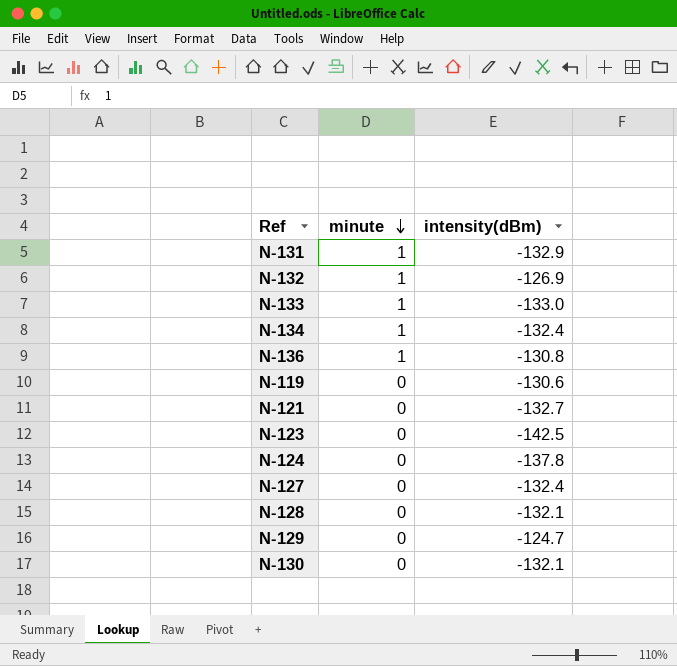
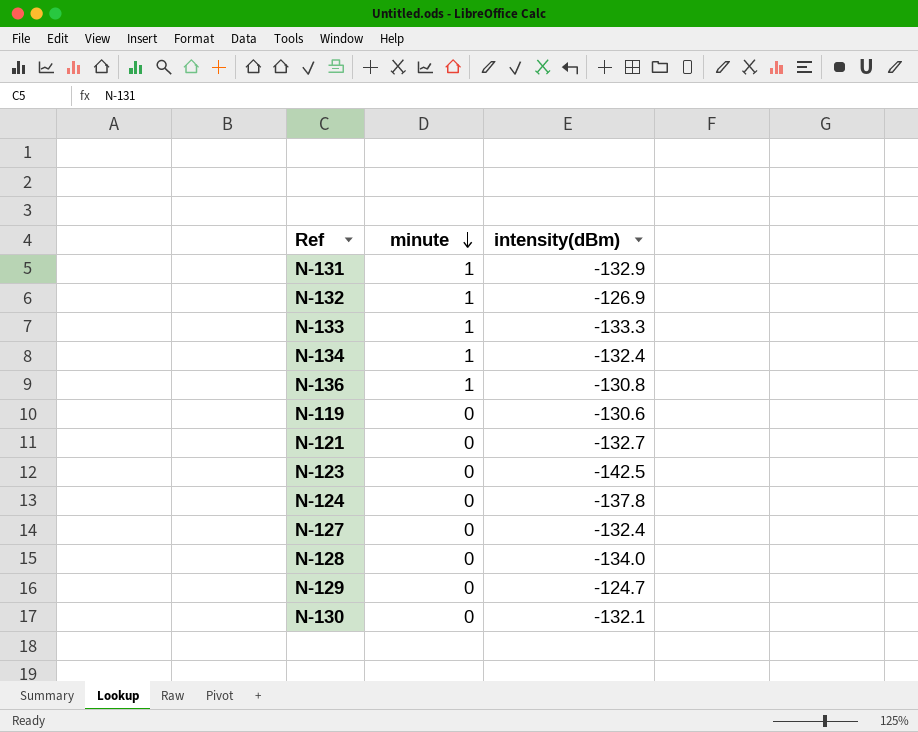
N-133 | intensity(dBm): -133.0 -> -133.3
N-128 | intensity(dBm): -132.1 -> -134.0

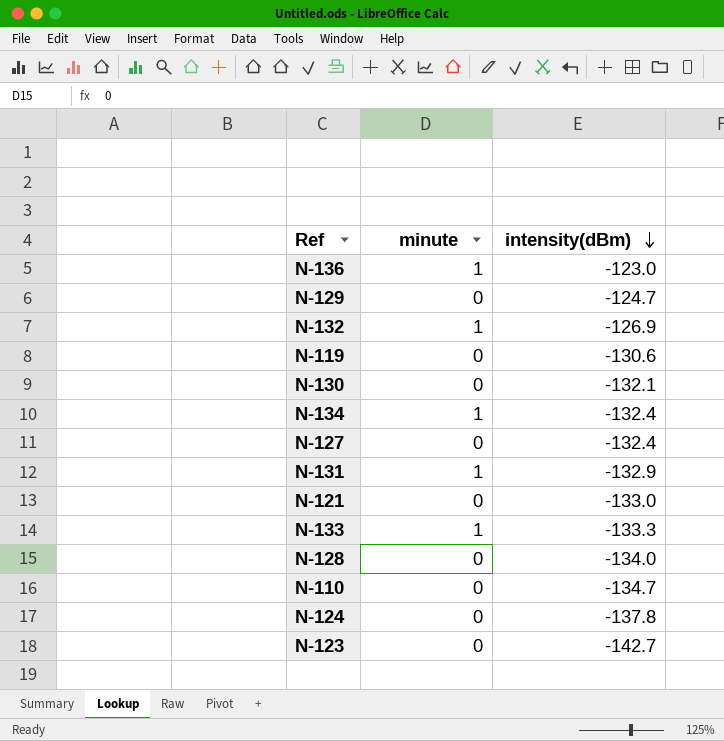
row order: minute descending -> intensity(dBm) descending
N-136 | intensity(dBm): -130.8 -> -123.0
N-121 | intensity(dBm): -132.7 -> -133.0
row N-110: none -> 0 | -134.7
N-123 | intensity(dBm): -142.5 -> -142.7

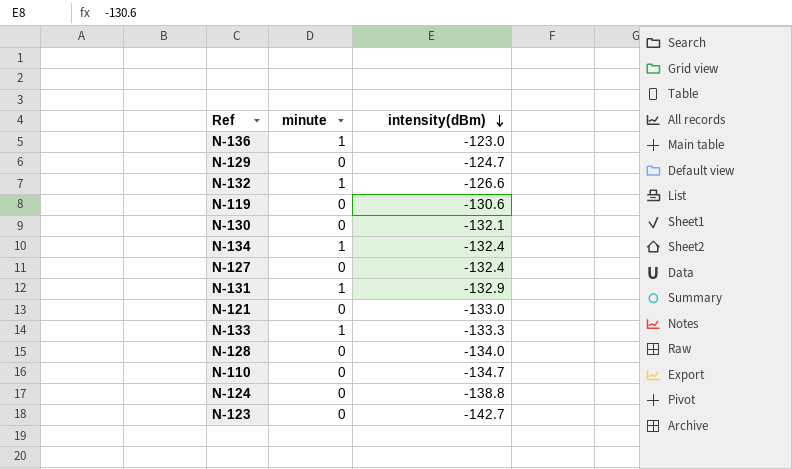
N-132 | intensity(dBm): -126.9 -> -126.6
N-124 | intensity(dBm): -137.8 -> -138.8

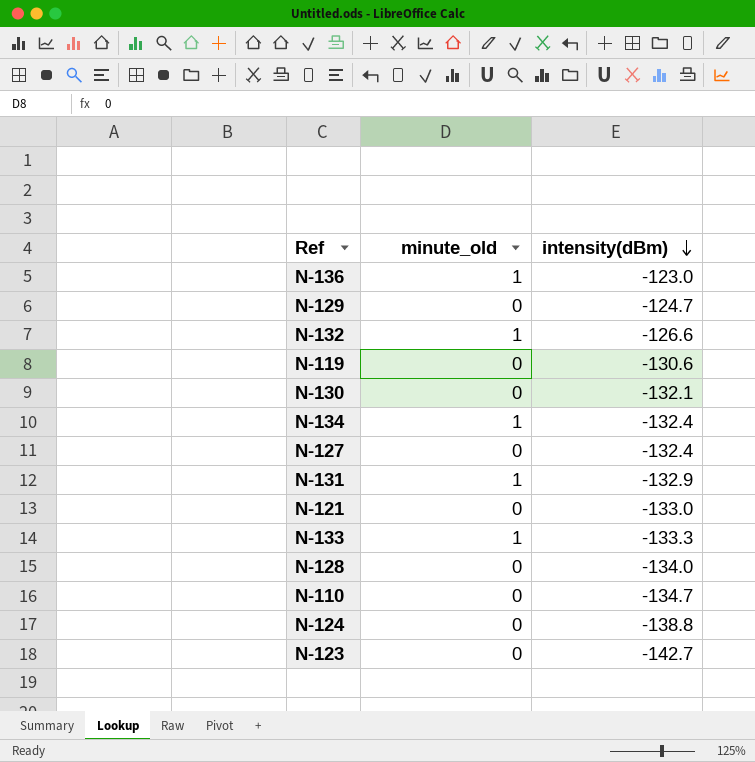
column name: minute -> minute_old

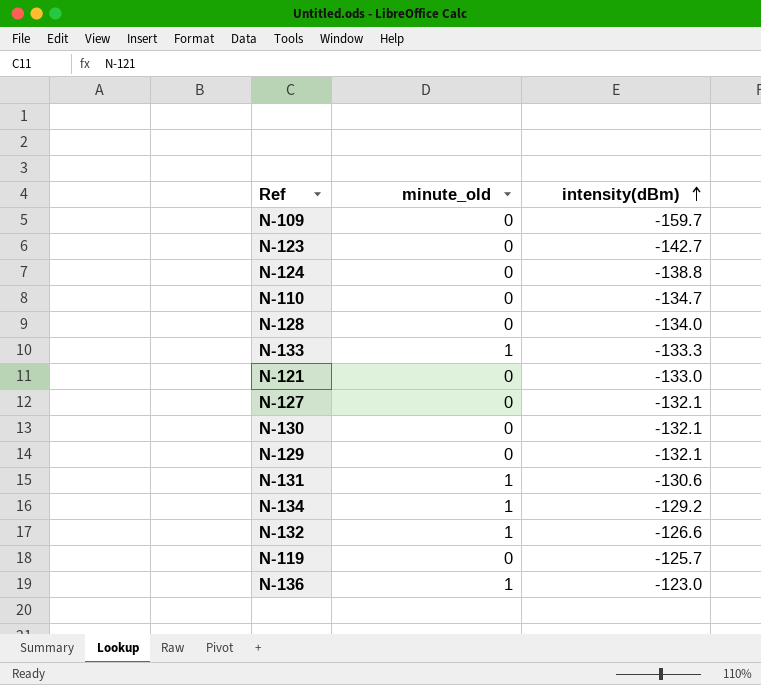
row order: intensity(dBm) descending -> intensity(dBm) ascending
row N-109: none -> 0 | -159.7
N-127 | intensity(dBm): -132.4 -> -132.1
N-129 | intensity(dBm): -124.7 -> -132.1
N-131 | intensity(dBm): -132.9 -> -130.6
N-134 | intensity(dBm): -132.4 -> -129.2
N-119 | intensity(dBm): -130.6 -> -125.7

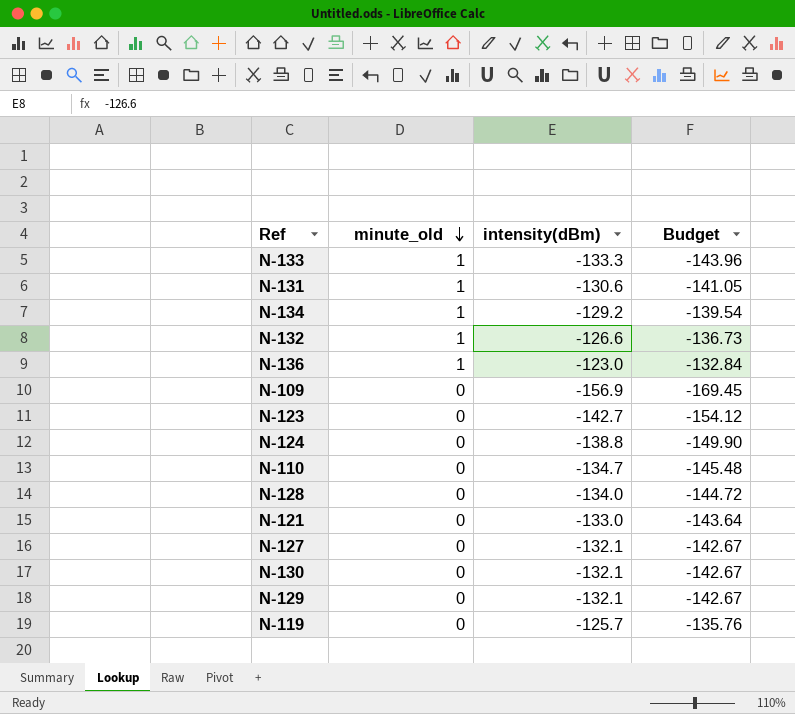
row order: intensity(dBm) ascending -> minute_old descending
column Budget | formula: none -> [intensity(dBm)] * 1.08
N-109 | intensity(dBm): -159.7 -> -156.9

